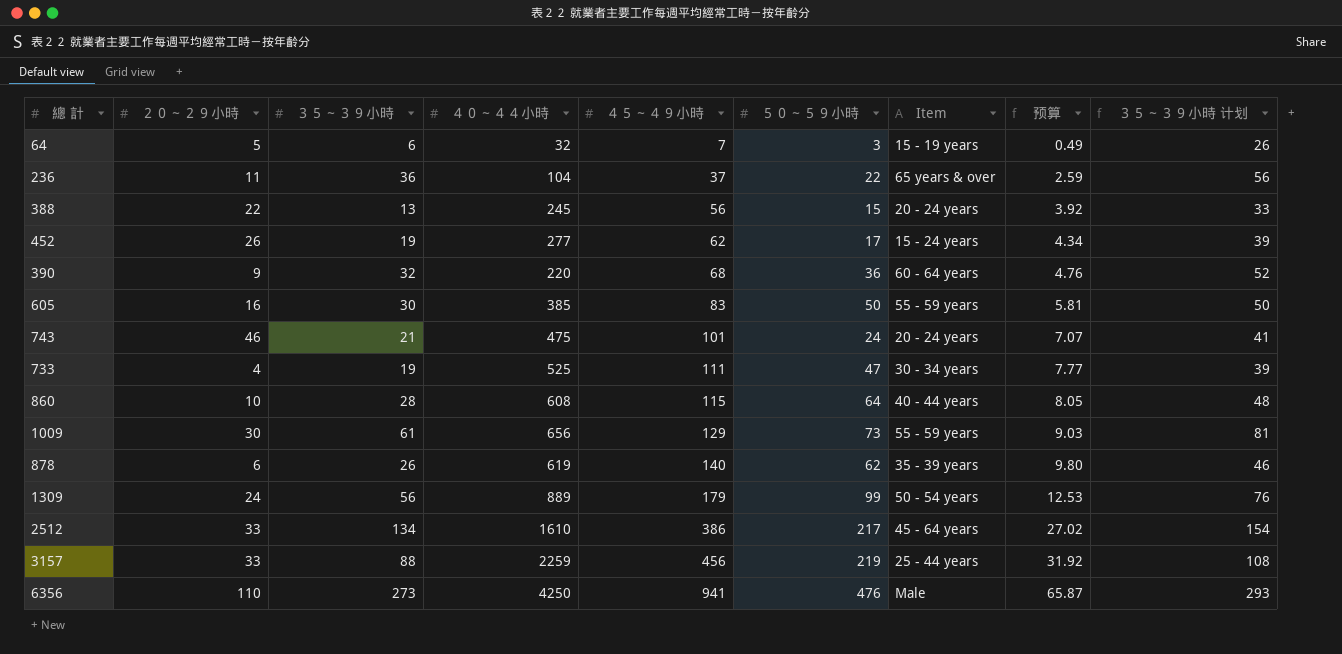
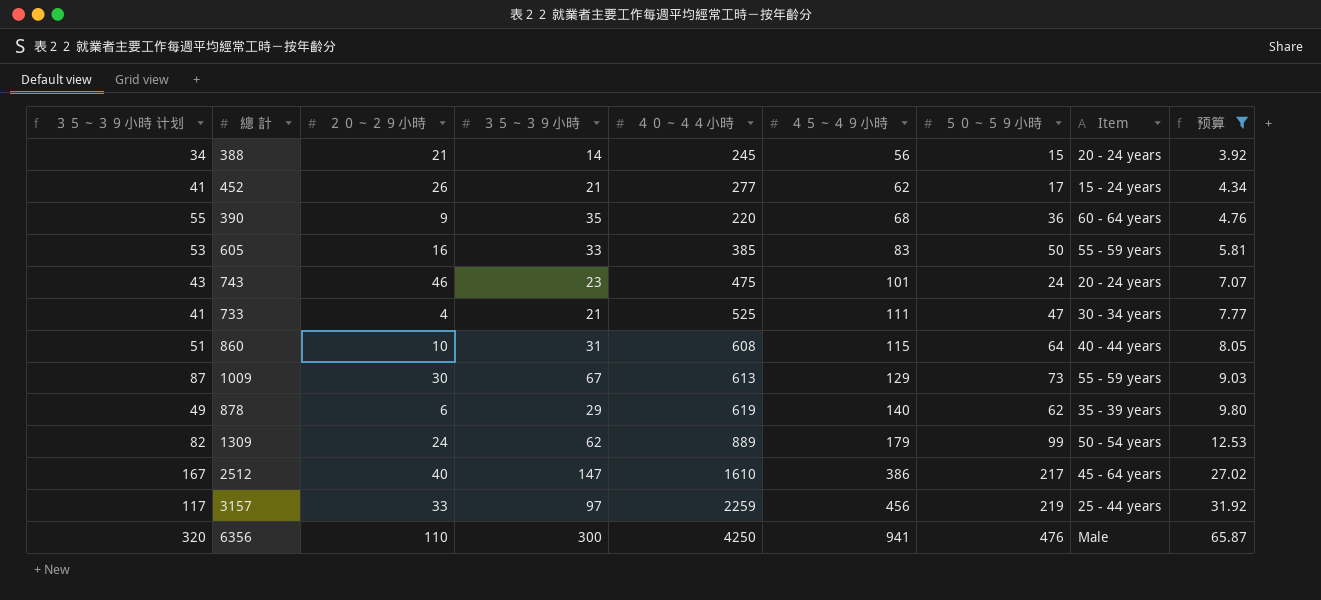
filter: none -> 预算 >= 3.92
column ３５～３９小時 计划 | position: 9 -> 1
388 | ３５～３９小時 计划: 33 -> 34
388 | ２０～２９小時: 22 -> 21
388 | ３５～３９小時: 13 -> 14
452 | ３５～３９小時 计划: 39 -> 41
452 | ３５～３９小時: 19 -> 21
390 | ３５～３９小時 计划: 52 -> 55
390 | ３５～３９小時: 32 -> 35
605 | ３５～３９小時 计划: 50 -> 53
605 | ３５～３９小時: 30 -> 33
743 | ３５～３９小時 计划: 41 -> 43
743 | ３５～３９小時: 21 -> 23
733 | ３５～３９小時 计划: 39 -> 41
733 | ３５～３９小時: 19 -> 21
860 | ３５～３９小時 计划: 48 -> 51
860 | ３５～３９小時: 28 -> 31
1009 | ３５～３９小時 计划: 81 -> 87
1009 | ３５～３９小時: 61 -> 67
1009 | ４０～４４小時: 656 -> 613
878 | ３５～３９小時 计划: 46 -> 49
878 | ３５～３９小時: 26 -> 29
1309 | ３５～３９小時 计划: 76 -> 82
1309 | ３５～３９小時: 56 -> 62
2512 | ３５～３９小時 计划: 154 -> 167
2512 | ２０～２９小時: 33 -> 40
2512 | ３５～３９小時: 134 -> 147
3157 | ３５～３９小時 计划: 108 -> 117
3157 | ３５～３９小時: 88 -> 97
6356 | ３５～３９小時 计划: 293 -> 320
6356 | ３５～３９小時: 273 -> 300

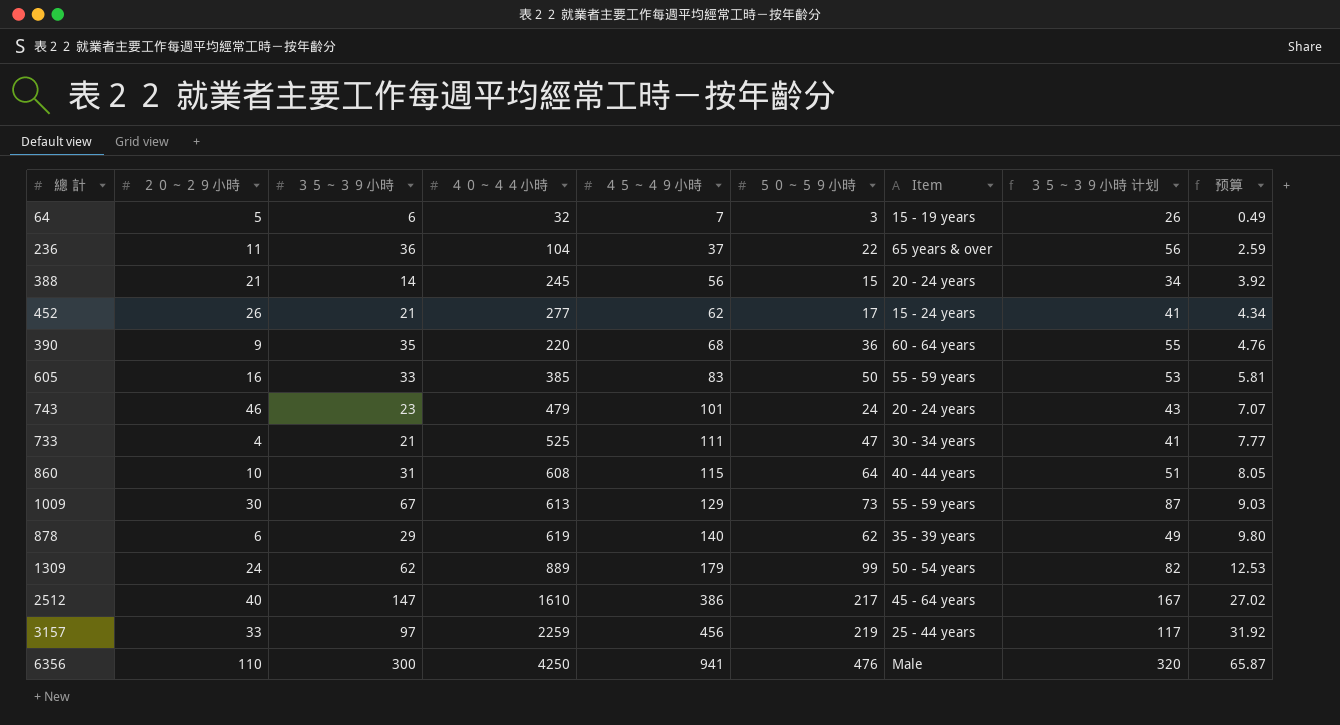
filter: 预算 >= 3.92 -> none
column ３５～３９小時 计划 | position: 1 -> 8
743 | ４０～４４小時: 475 -> 479

